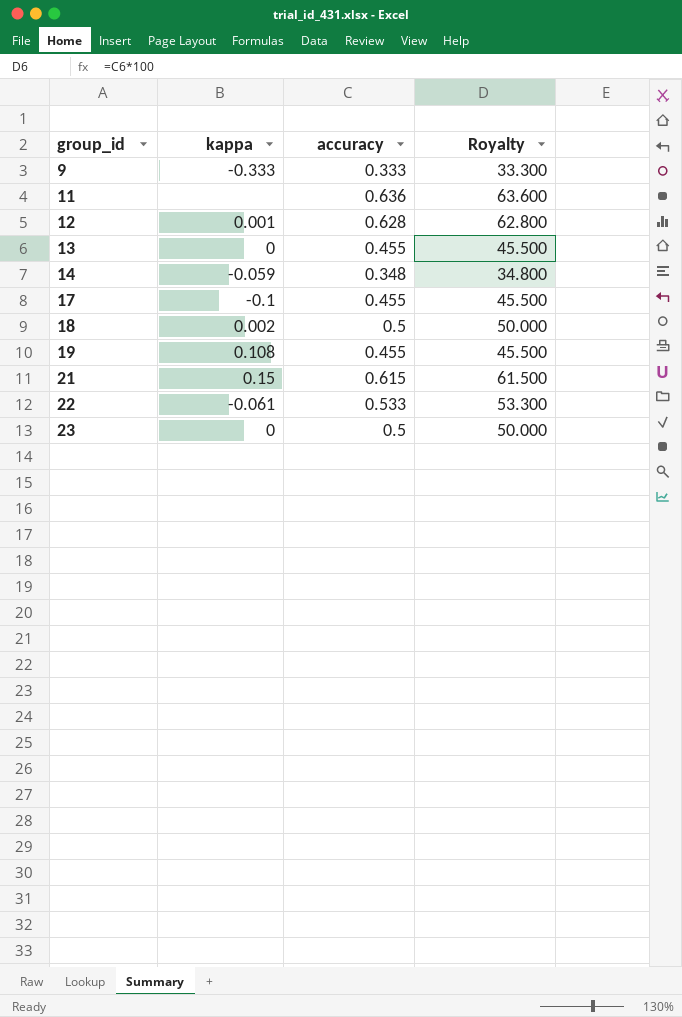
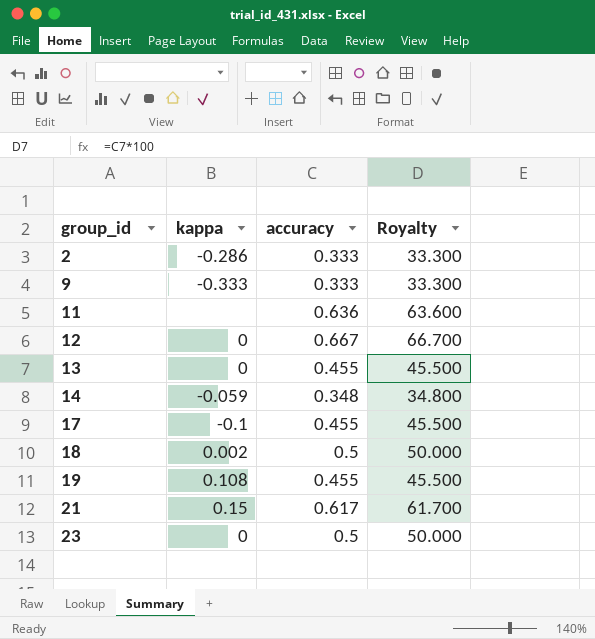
row 22: -0.061 | 0.533 | 53.300 -> none
row 2: none -> -0.286 | 0.333 | 33.300
12 | kappa: 0.001 -> 0
12 | accuracy: 0.628 -> 0.667
12 | Royalty: 62.800 -> 66.700
21 | accuracy: 0.615 -> 0.617
21 | Royalty: 61.500 -> 61.700

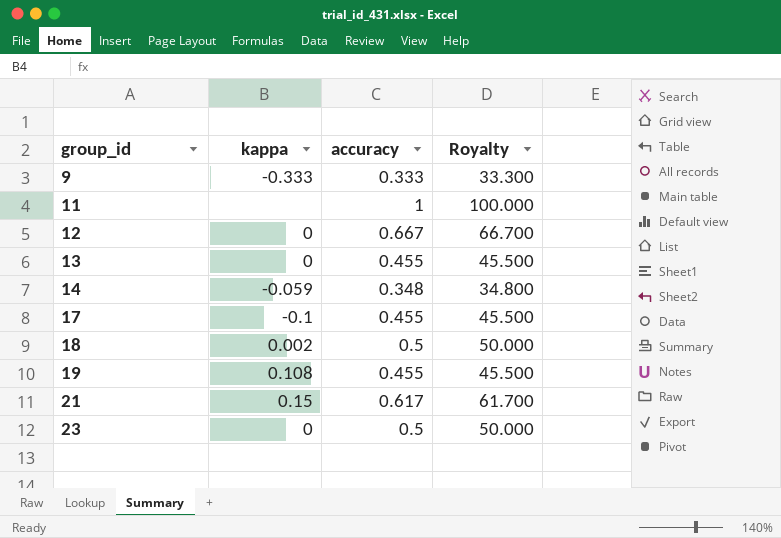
row 2: -0.286 | 0.333 | 33.300 -> none
11 | accuracy: 0.636 -> 1
11 | Royalty: 63.600 -> 100.000

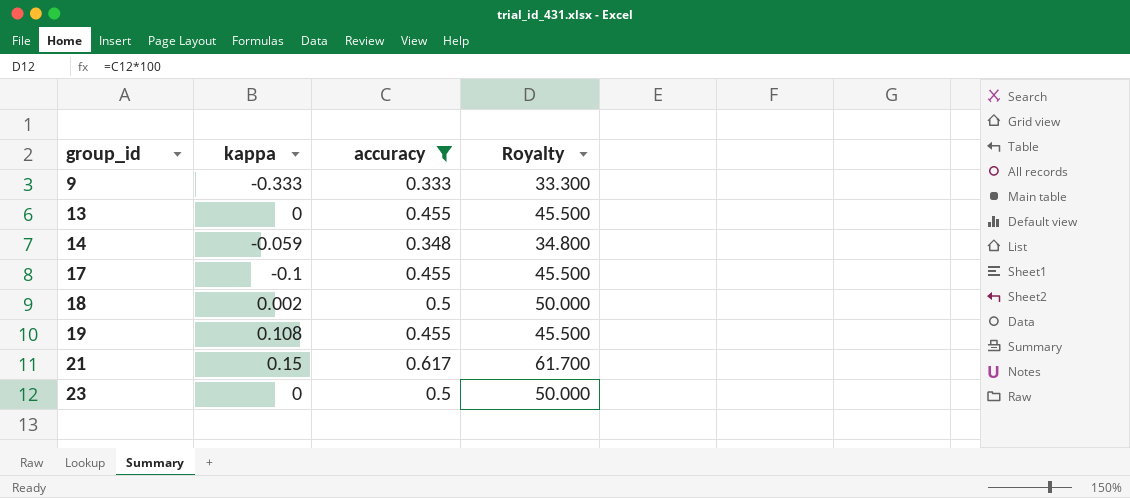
filter: none -> accuracy <= 0.617

